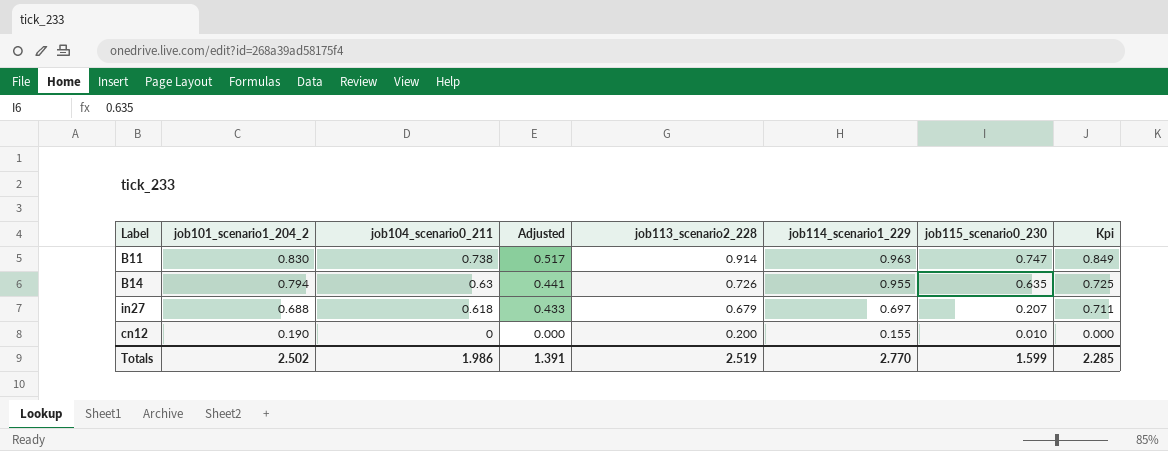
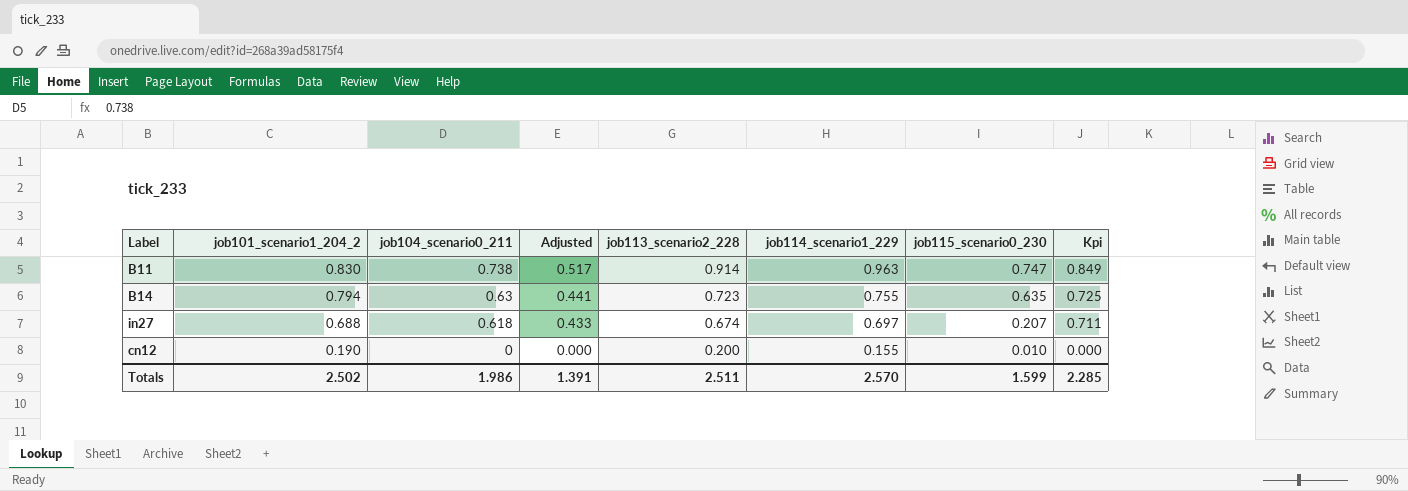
B14 | job113_scenario2_228: 0.726 -> 0.723
B14 | job114_scenario1_229: 0.955 -> 0.755
in27 | job113_scenario2_228: 0.679 -> 0.674
Totals | job113_scenario2_228: 2.519 -> 2.511
Totals | job114_scenario1_229: 2.770 -> 2.570

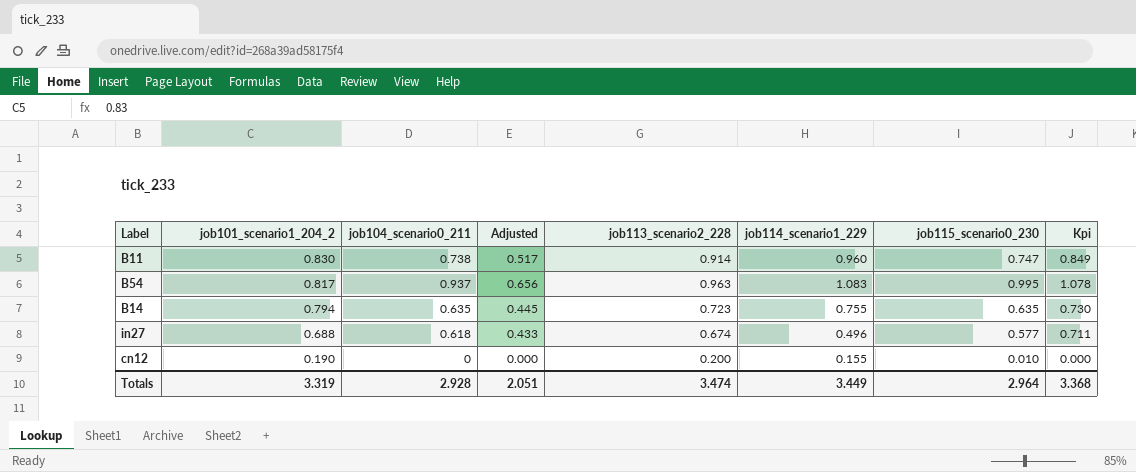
B11 | job114_scenario1_229: 0.963 -> 0.960
row B54: none -> 0.817 | 0.937 | 0.656 | 0.963 | 1.083 | 0.995 | 1.078
B14 | job104_scenario0_211: 0.63 -> 0.635
B14 | Adjusted: 0.441 -> 0.445
B14 | Kpi: 0.725 -> 0.730
in27 | job114_scenario1_229: 0.697 -> 0.496
in27 | job115_scenario0_230: 0.207 -> 0.577
Totals | job101_scenario1_204_2: 2.502 -> 3.319
Totals | job104_scenario0_211: 1.986 -> 2.928
Totals | Adjusted: 1.391 -> 2.051
Totals | job113_scenario2_228: 2.511 -> 3.474
Totals | job114_scenario1_229: 2.570 -> 3.449
Totals | job115_scenario0_230: 1.599 -> 2.964
Totals | Kpi: 2.285 -> 3.368

